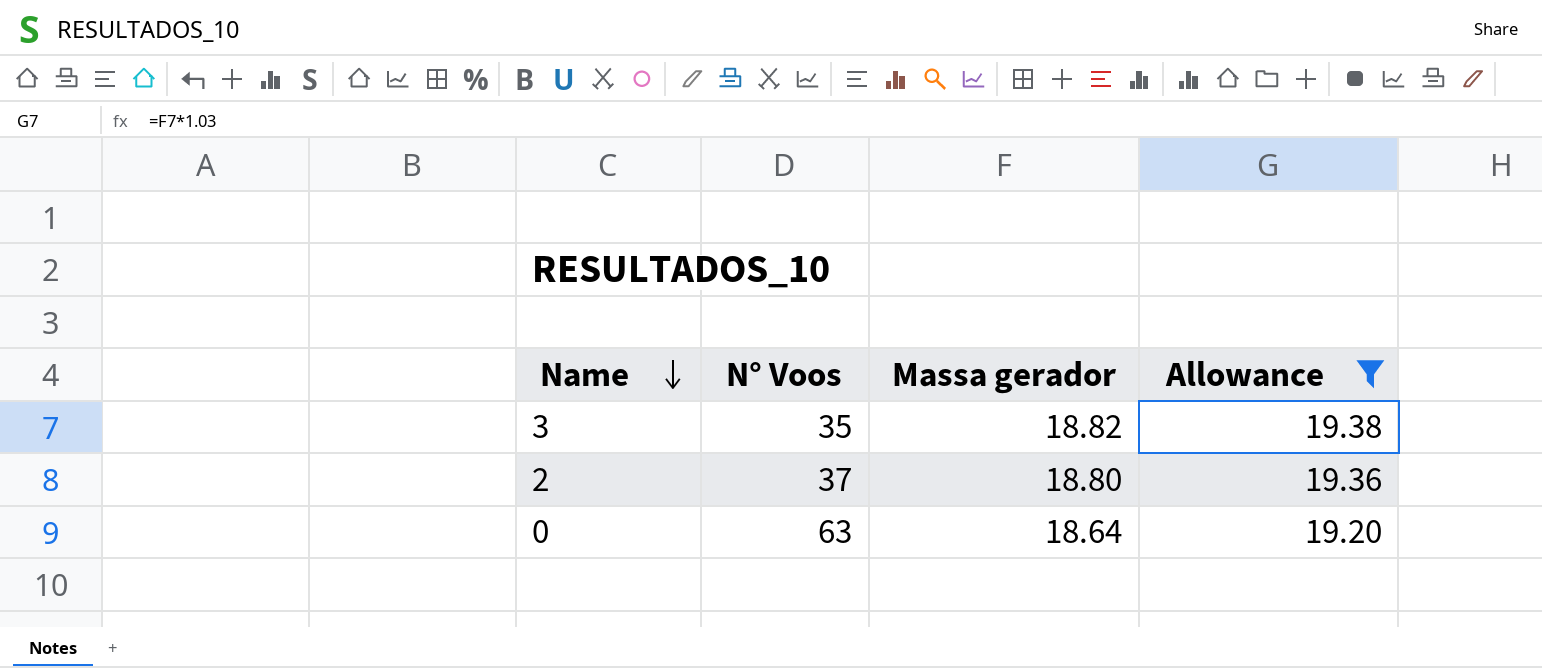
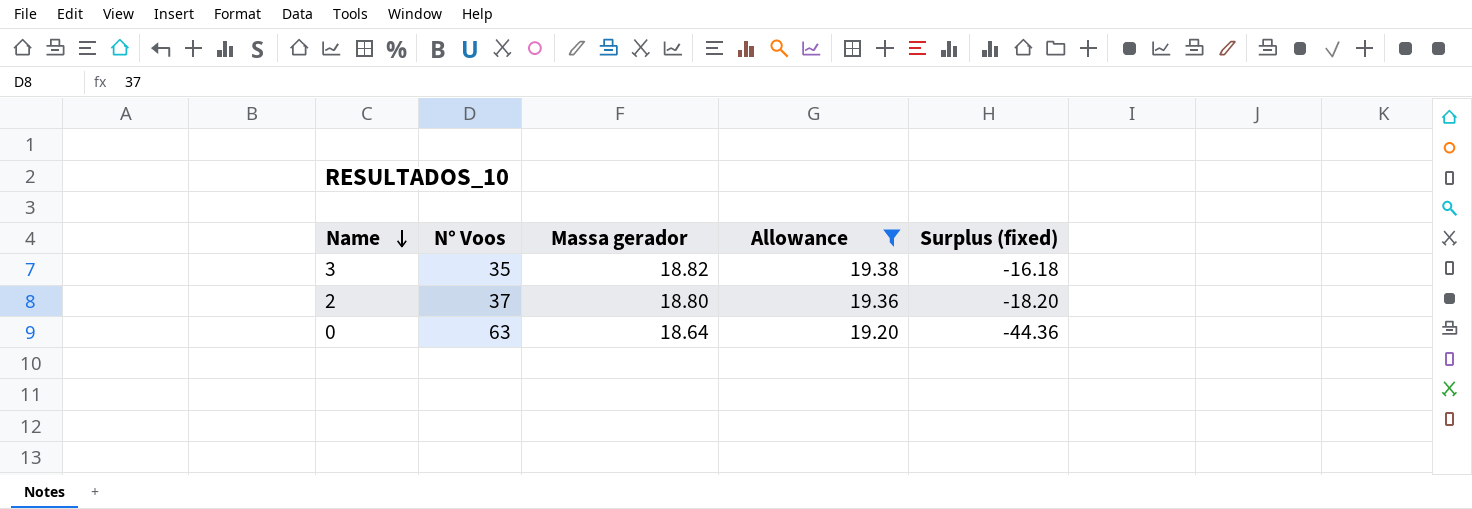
column Surplus (fixed) | formula: none -> [Massa gerador] - [N° Voos]

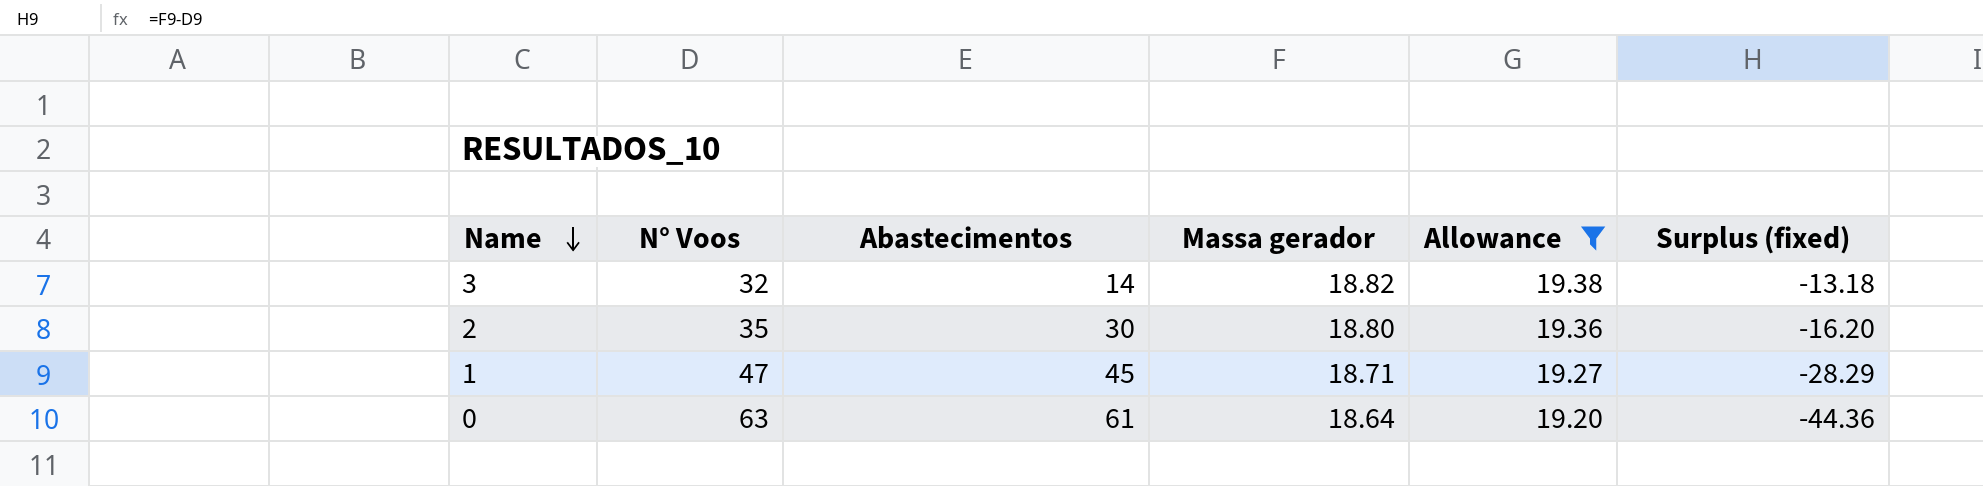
column Abastecimentos | position: none -> 3
3 | N° Voos: 35 -> 32
3 | Surplus (fixed): -16.18 -> -13.18
2 | N° Voos: 37 -> 35
2 | Surplus (fixed): -18.20 -> -16.20
row 1: none -> 47 | 45 | 18.71 | 19.27 | -28.29

